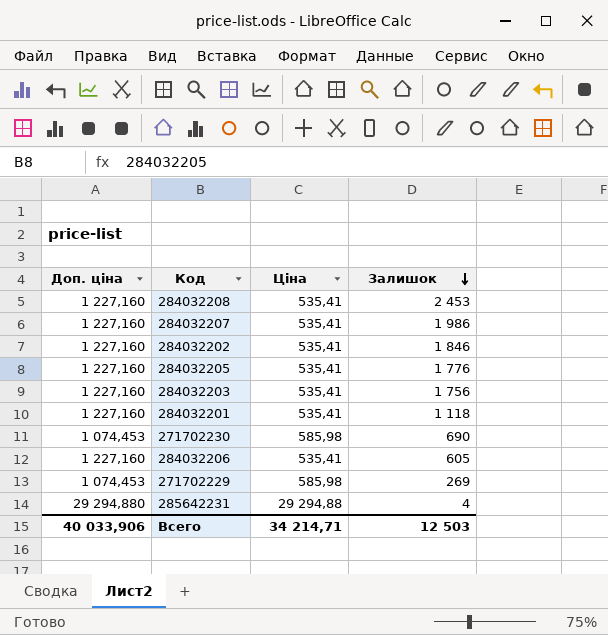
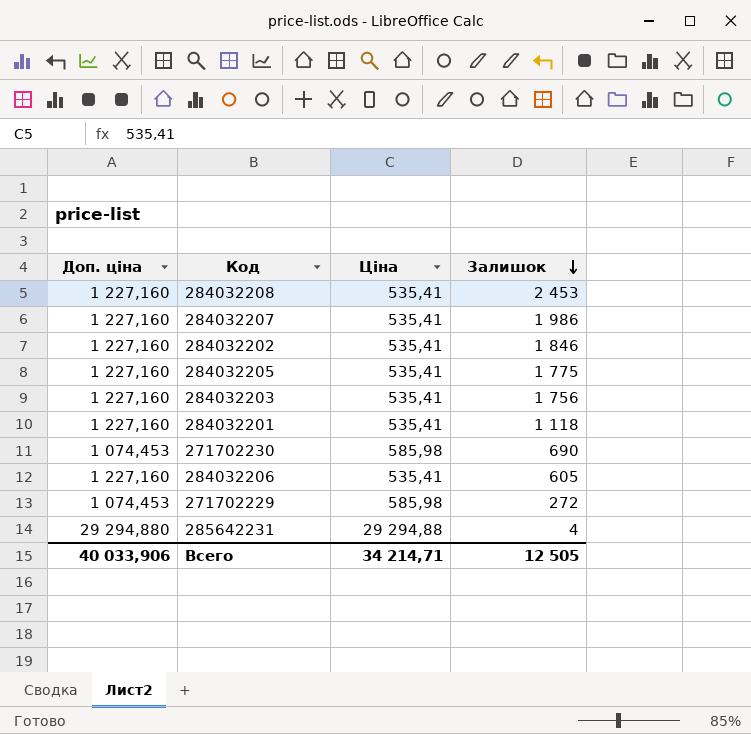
284032205 | Залишок: 1 776 -> 1 775
271702229 | Залишок: 269 -> 272
Всего | Залишок: 12 503 -> 12 505

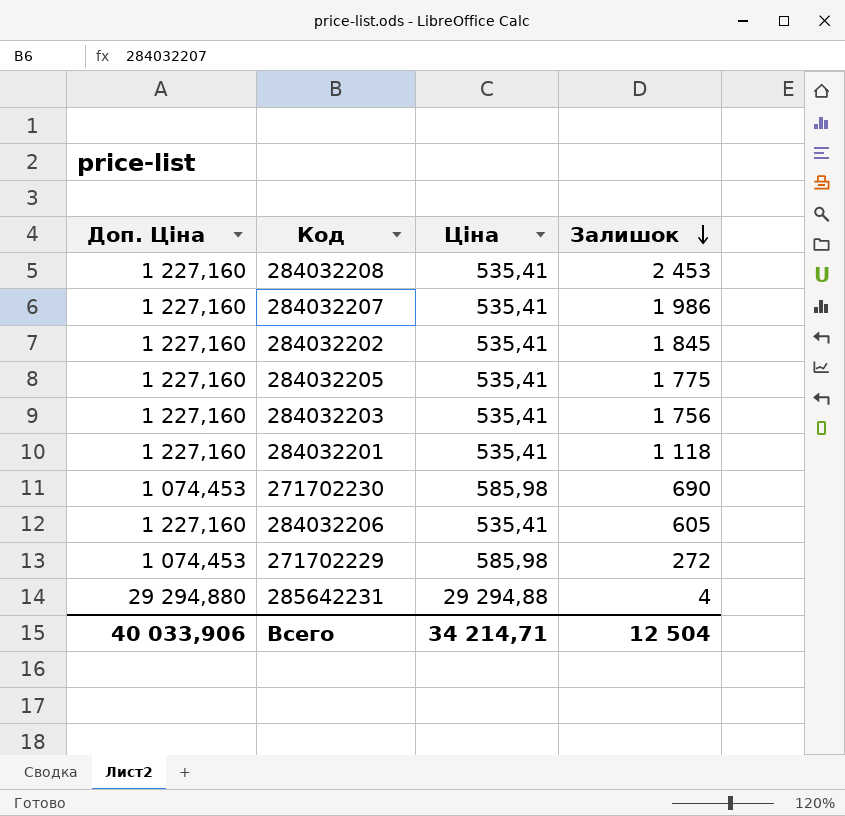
column name: Доп. ціна -> Доп. Ціна
284032202 | Залишок: 1 846 -> 1 845
Всего | Залишок: 12 505 -> 12 504

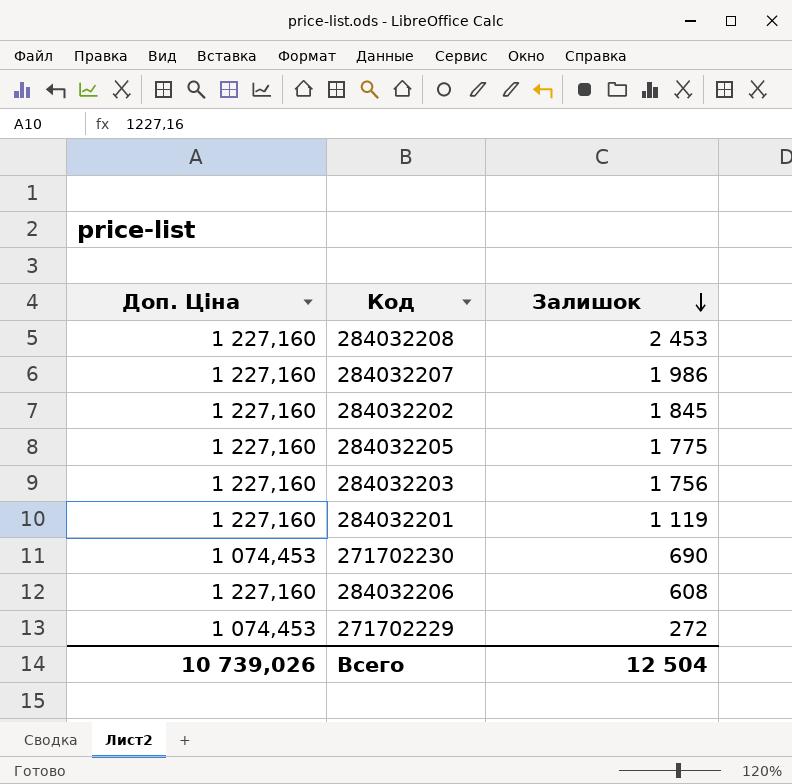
column Ціна | position: 3 -> none
row 285642231: 29 294,880 | 29 294,88 | 4 -> none
284032201 | Залишок: 1 118 -> 1 119
284032206 | Залишок: 605 -> 608
Всего | Доп. Ціна: 40 033,906 -> 10 739,026

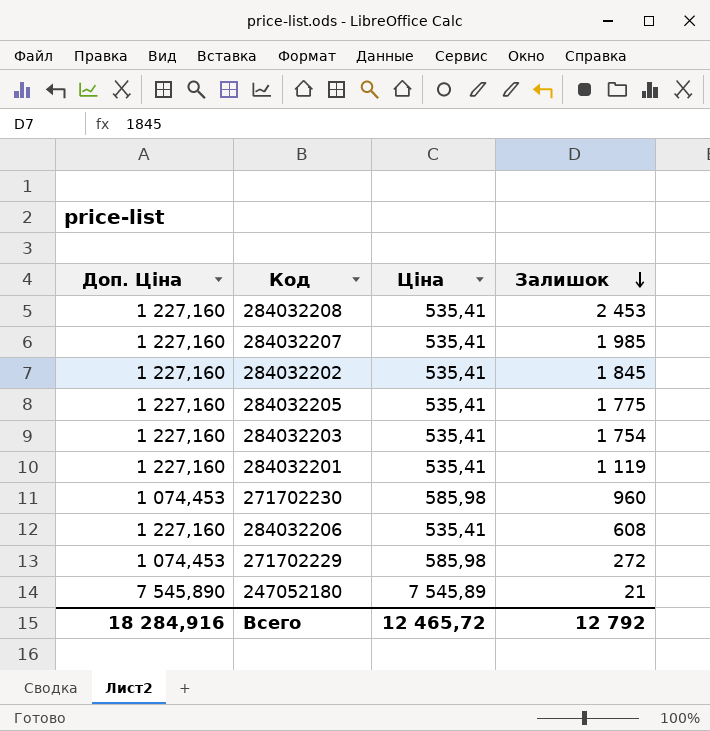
column Ціна | position: none -> 3
284032207 | Залишок: 1 986 -> 1 985
284032203 | Залишок: 1 756 -> 1 754
271702230 | Залишок: 690 -> 960
row 247052180: none -> 7 545,890 | 7 545,89 | 21
Всего | Доп. Ціна: 10 739,026 -> 18 284,916
Всего | Залишок: 12 504 -> 12 792

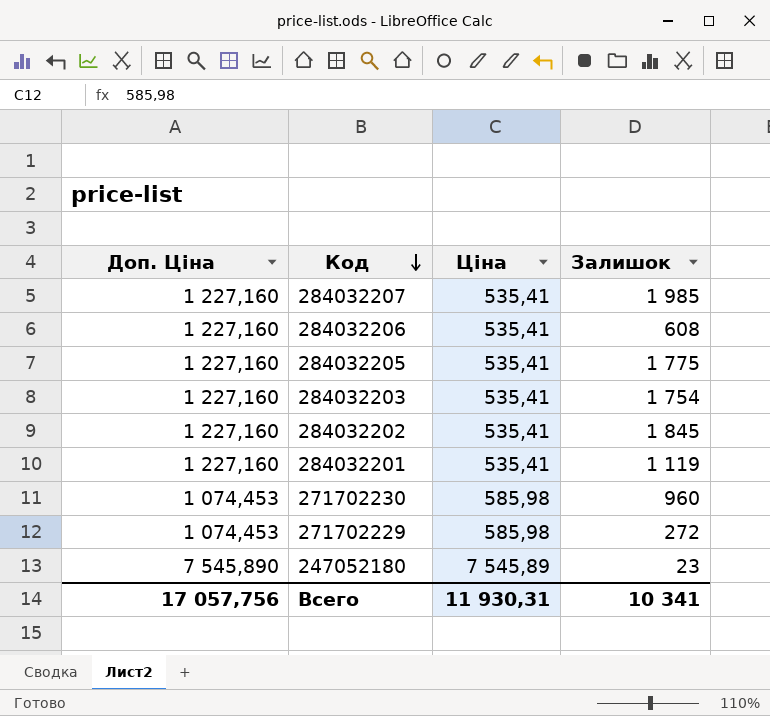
row order: Залишок descending -> Код descending
row 284032208: 1 227,160 | 535,41 | 2 453 -> none
247052180 | Залишок: 21 -> 23
Всего | Доп. Ціна: 18 284,916 -> 17 057,756
Всего | Ціна: 12 465,72 -> 11 930,31
Всего | Залишок: 12 792 -> 10 341

